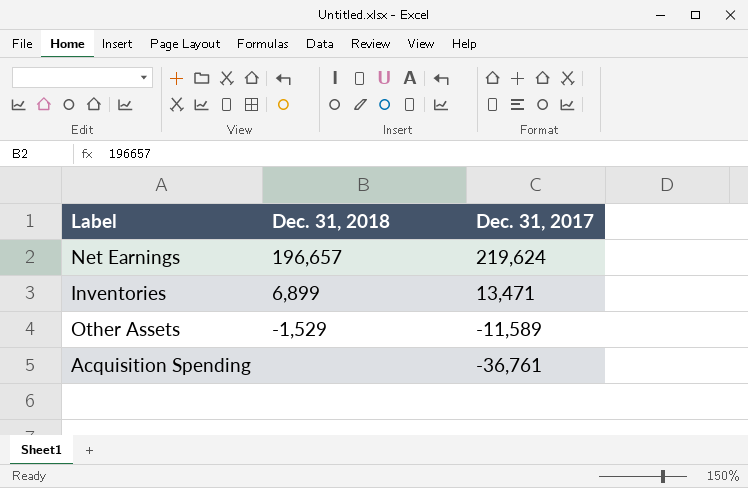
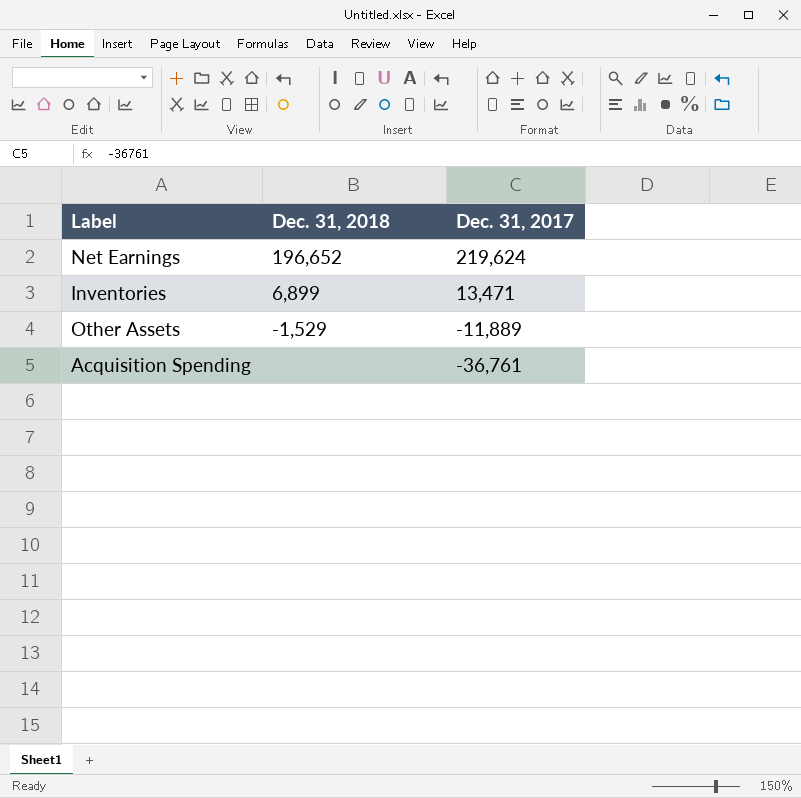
Net Earnings | Dec. 31, 2018: 196,657 -> 196,652
Other Assets | Dec. 31, 2017: -11,589 -> -11,889

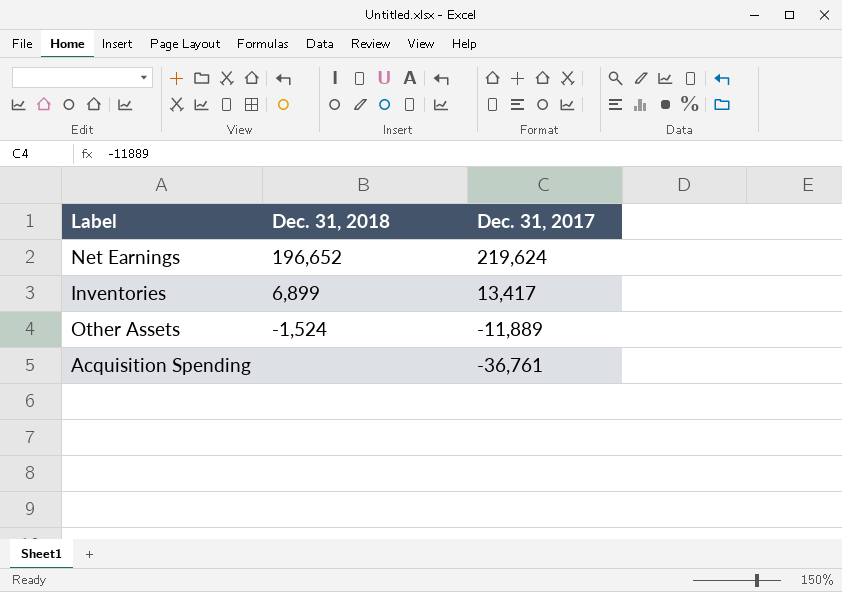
Inventories | Dec. 31, 2017: 13,471 -> 13,417
Other Assets | Dec. 31, 2018: -1,529 -> -1,524

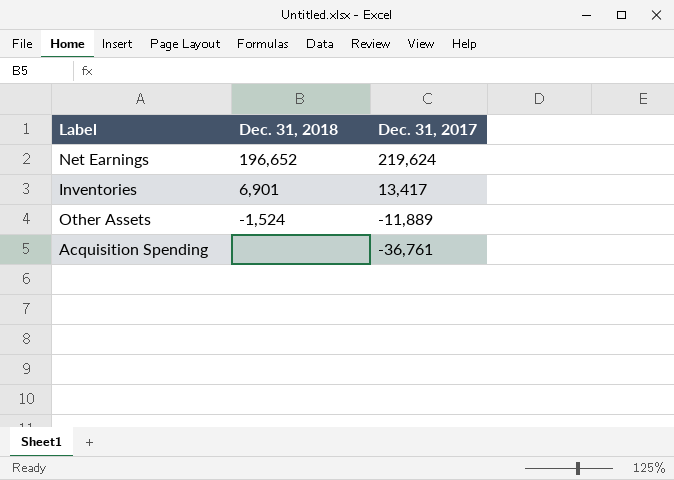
Inventories | Dec. 31, 2018: 6,899 -> 6,901

